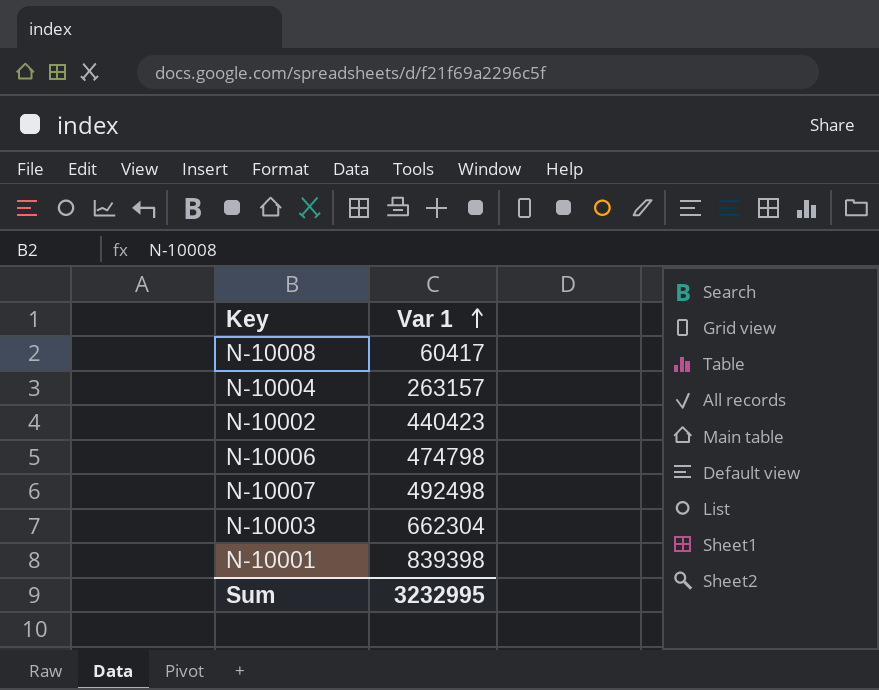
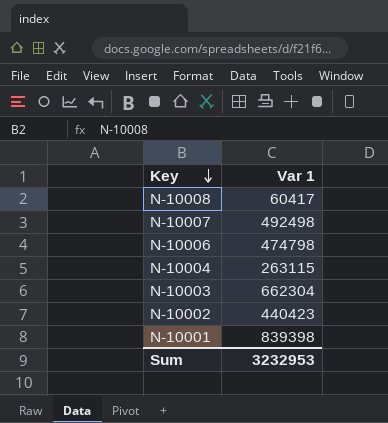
row order: Var 1 ascending -> Key descending
N-10004 | Var 1: 263157 -> 263115
Sum | Var 1: 3232995 -> 3232953

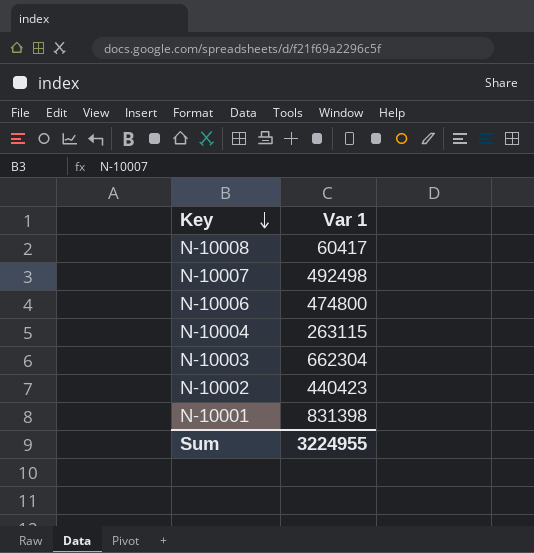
N-10006 | Var 1: 474798 -> 474800
N-10001 | Var 1: 839398 -> 831398
Sum | Var 1: 3232953 -> 3224955

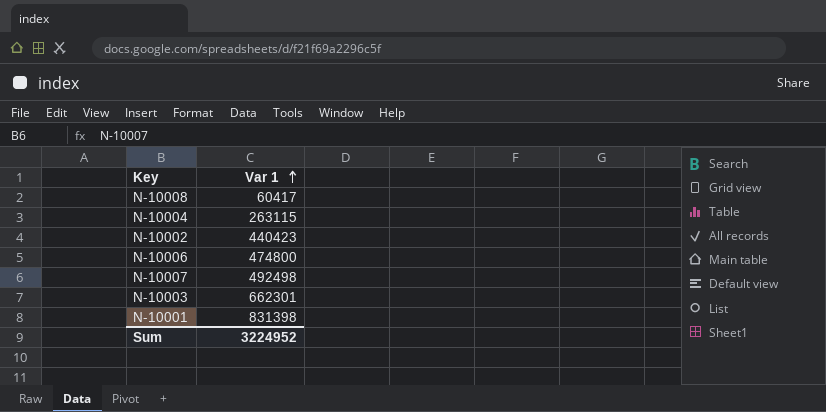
row order: Key descending -> Var 1 ascending
N-10003 | Var 1: 662304 -> 662301
Sum | Var 1: 3224955 -> 3224952

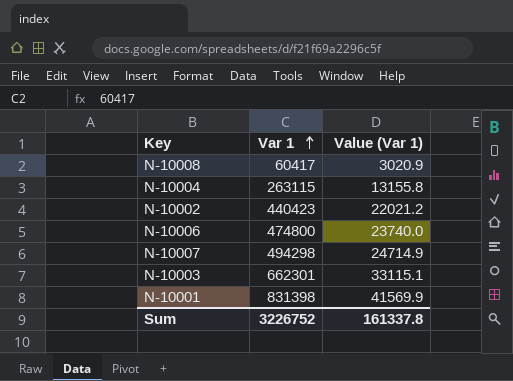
column Value (Var 1) | formula: none -> [Var 1] * 0.05
N-10007 | Var 1: 492498 -> 494298
Sum | Var 1: 3224952 -> 3226752

